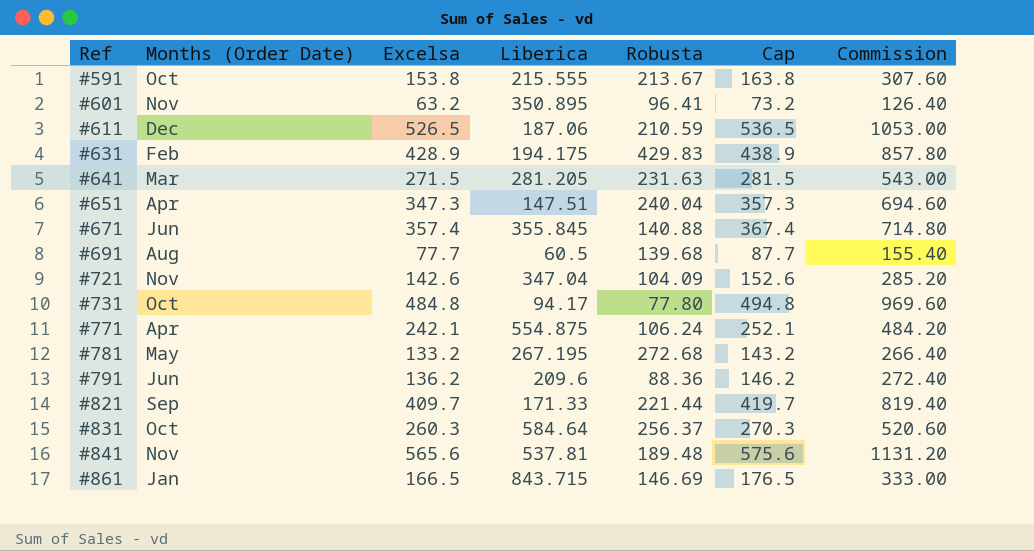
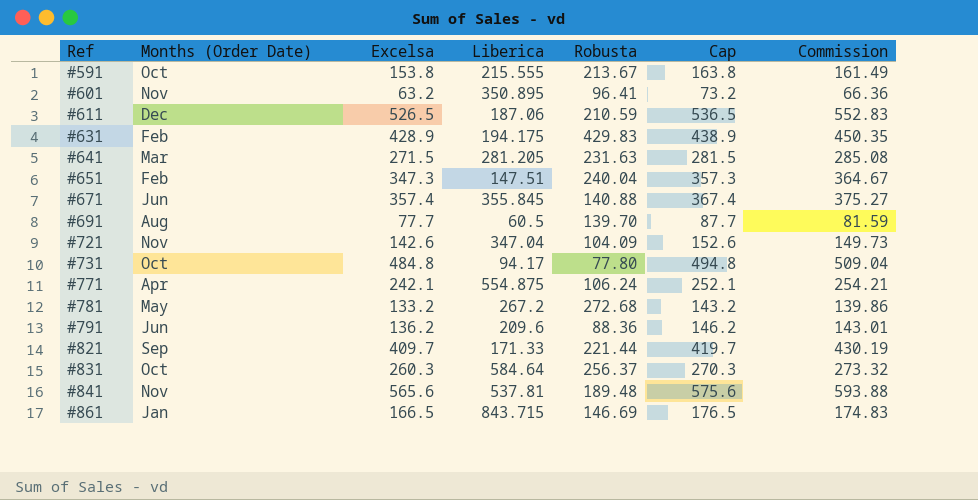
column Commission | formula: [Excelsa] * 2 -> [Excelsa] * 1.05
#651 | Months (Order Date): Apr -> Feb
#691 | Robusta: 139.68 -> 139.70
#781 | Liberica: 267.195 -> 267.2

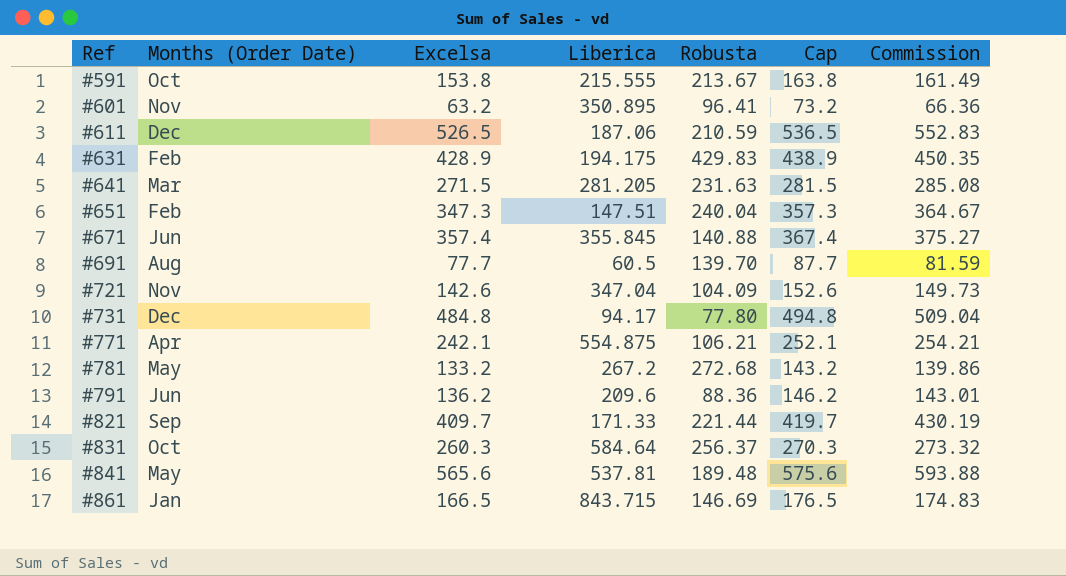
#731 | Months (Order Date): Oct -> Dec
#771 | Robusta: 106.24 -> 106.21
#841 | Months (Order Date): Nov -> May

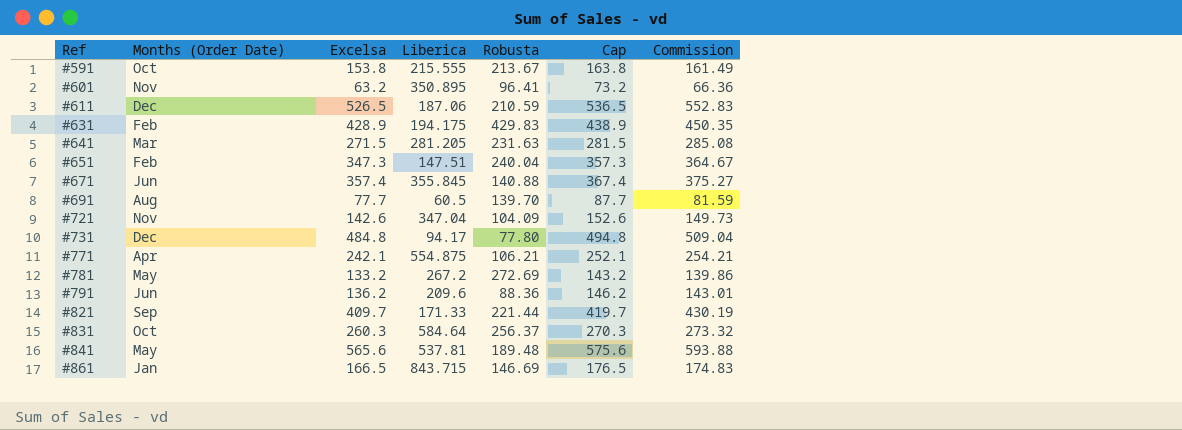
#781 | Robusta: 272.68 -> 272.69

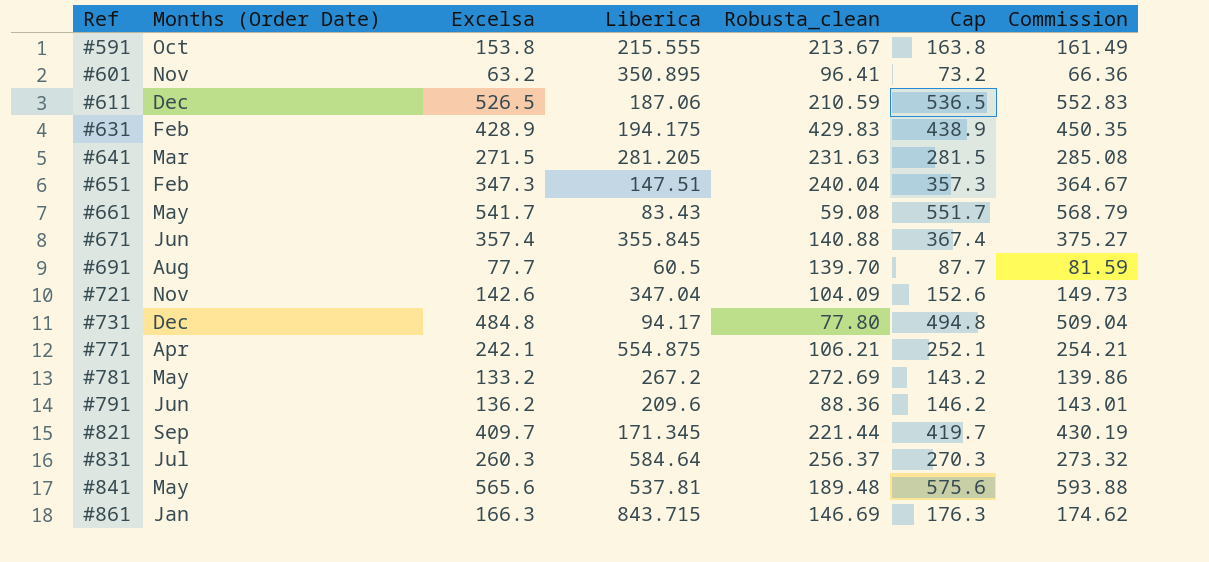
column name: Robusta -> Robusta_clean
row #661: none -> May | 541.7 | 83.43 | 59.08 | 551.7 | 568.79
#821 | Liberica: 171.33 -> 171.345
#831 | Months (Order Date): Oct -> Jul
#861 | Excelsa: 166.5 -> 166.3
#861 | Cap: 176.5 -> 176.3
#861 | Commission: 174.83 -> 174.62

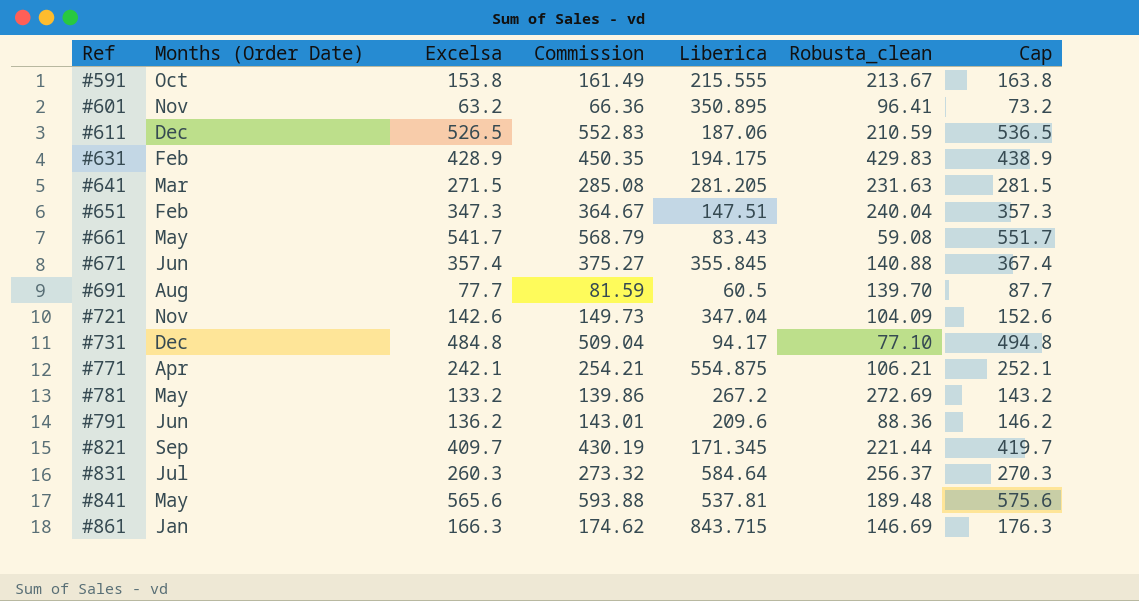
column Commission | position: 7 -> 4
#731 | Robusta_clean: 77.80 -> 77.10

